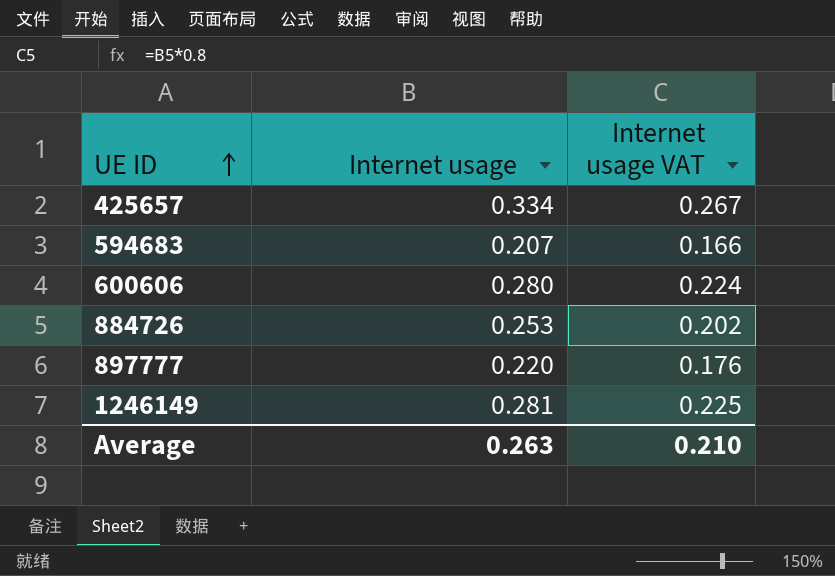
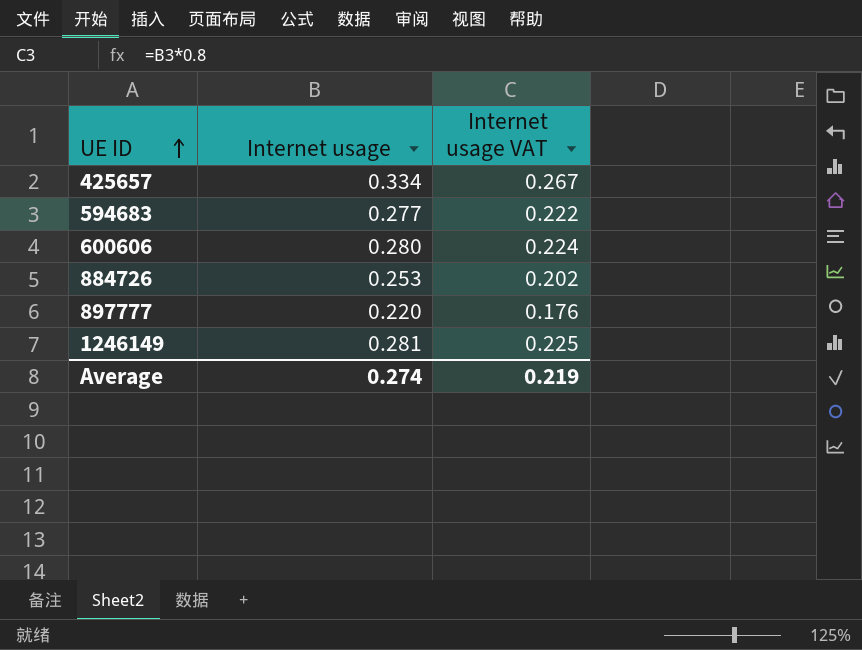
594683 | Internet usage: 0.207 -> 0.277
594683 | Internet usage VAT: 0.166 -> 0.222
Average | Internet usage: 0.263 -> 0.274
Average | Internet usage VAT: 0.210 -> 0.219

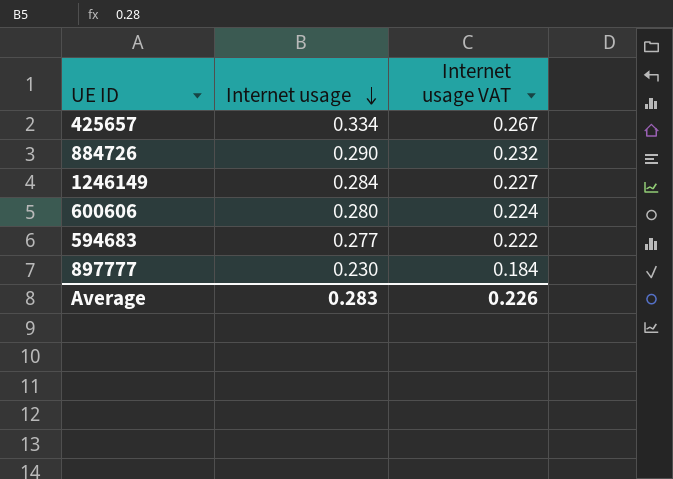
row order: UE ID ascending -> Internet usage descending
884726 | Internet usage: 0.253 -> 0.290
884726 | Internet usage VAT: 0.202 -> 0.232
1246149 | Internet usage: 0.281 -> 0.284
1246149 | Internet usage VAT: 0.225 -> 0.227
897777 | Internet usage: 0.220 -> 0.230
897777 | Internet usage VAT: 0.176 -> 0.184
Average | Internet usage: 0.274 -> 0.283
Average | Internet usage VAT: 0.219 -> 0.226

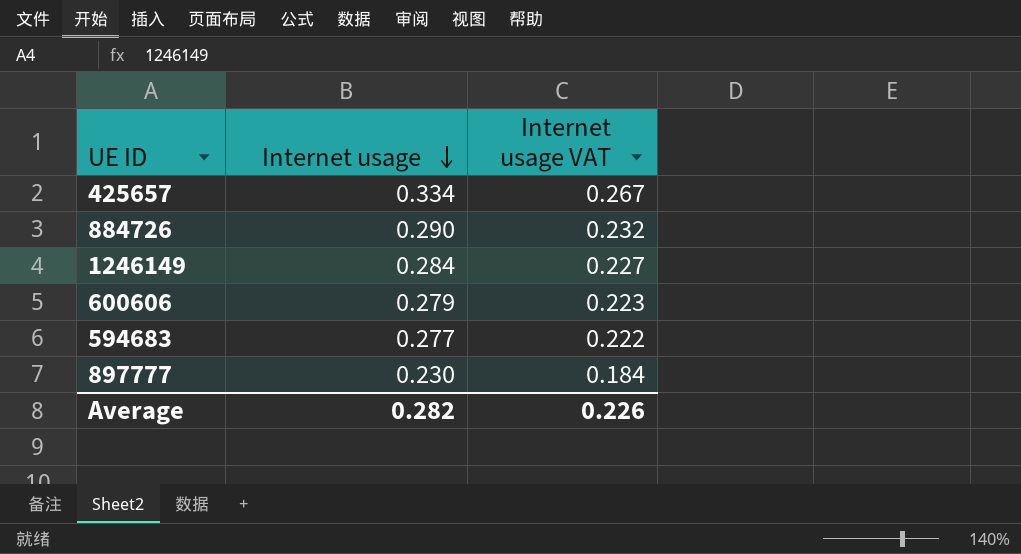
600606 | Internet usage: 0.280 -> 0.279
600606 | Internet usage VAT: 0.224 -> 0.223
Average | Internet usage: 0.283 -> 0.282

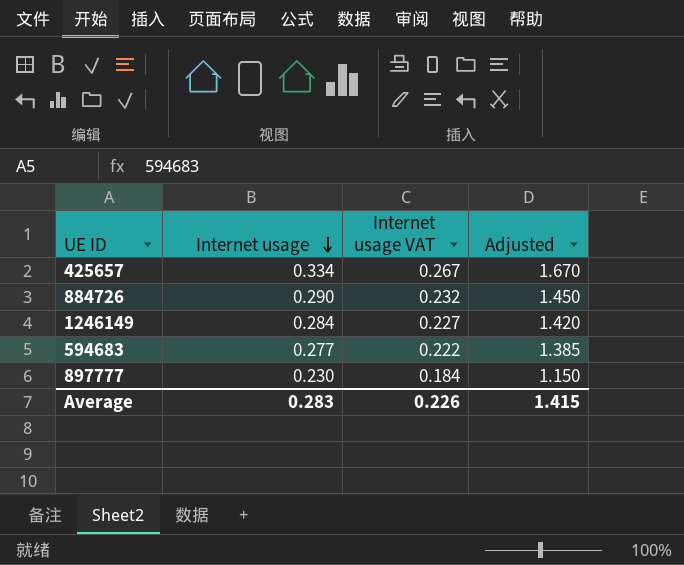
column Adjusted | formula: none -> [Internet usage] * 5
row 600606: 0.279 | 0.223 -> none
Average | Internet usage: 0.282 -> 0.283

